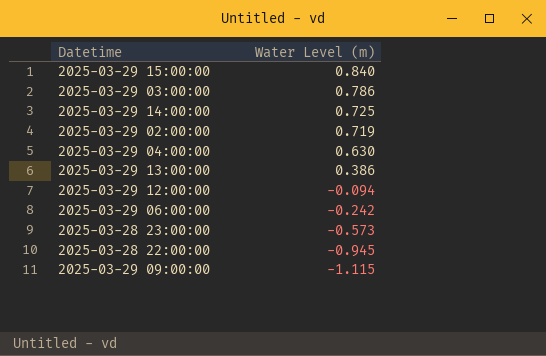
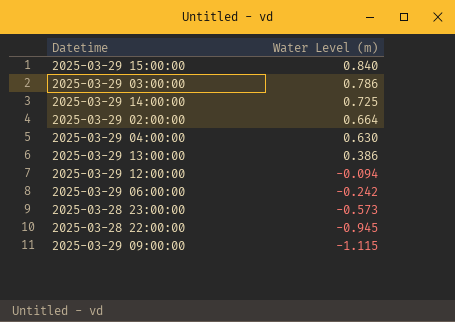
2025-03-29 02:00:00 | Water Level (m): 0.719 -> 0.664

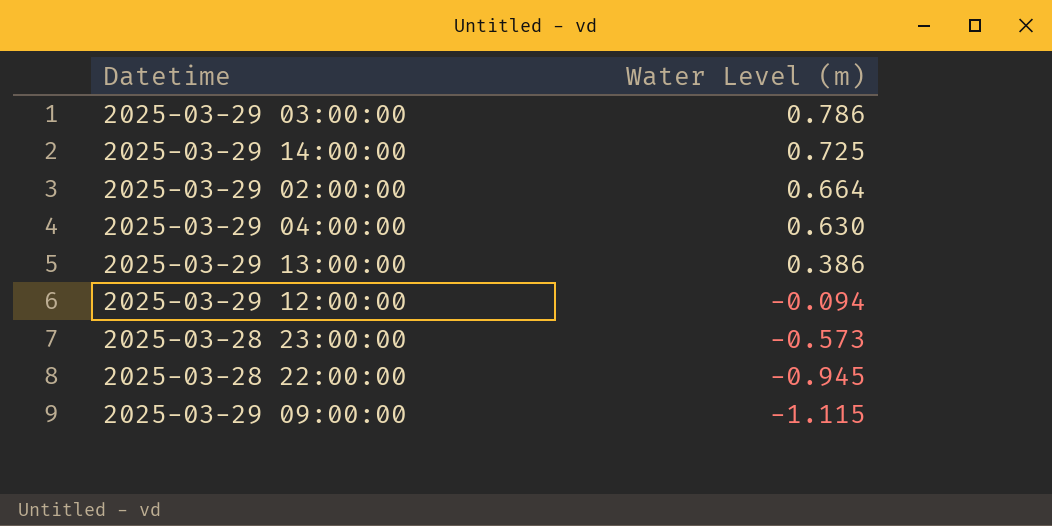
row 2025-03-29 15:00:00: 0.840 -> none
row 2025-03-29 06:00:00: -0.242 -> none

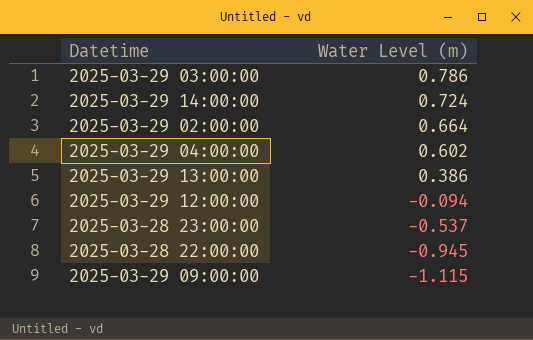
2025-03-29 14:00:00 | Water Level (m): 0.725 -> 0.724
2025-03-29 04:00:00 | Water Level (m): 0.630 -> 0.602
2025-03-28 23:00:00 | Water Level (m): -0.573 -> -0.537

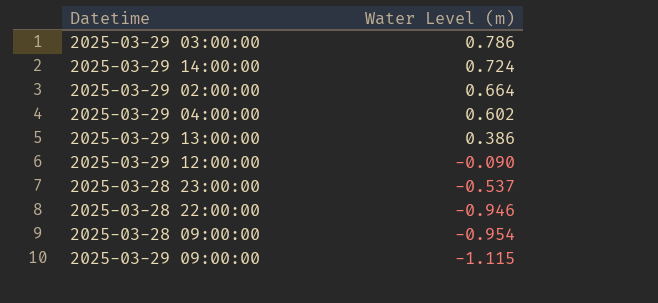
2025-03-29 12:00:00 | Water Level (m): -0.094 -> -0.090
2025-03-28 22:00:00 | Water Level (m): -0.945 -> -0.946
row 2025-03-28 09:00:00: none -> -0.954

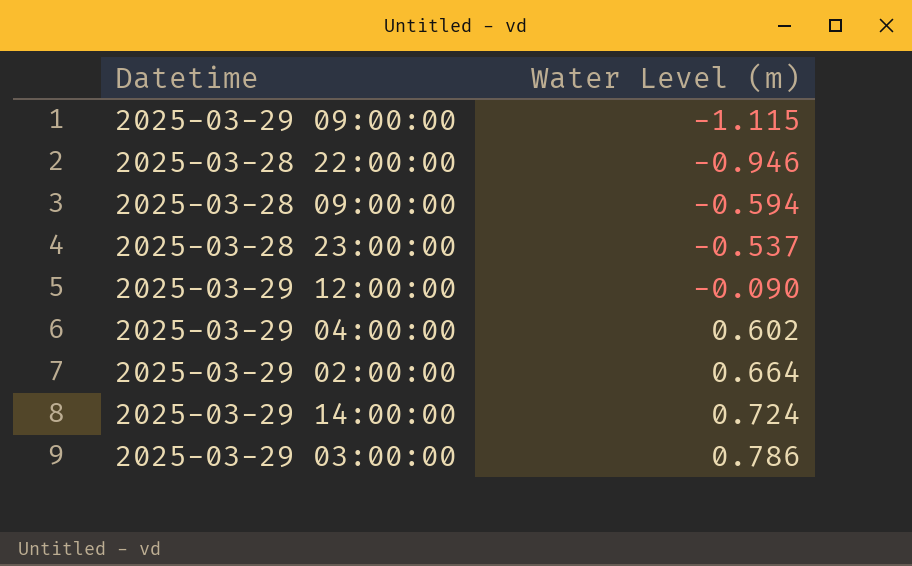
row order: Water Level (m) descending -> Water Level (m) ascending
row 2025-03-29 13:00:00: 0.386 -> none
2025-03-28 09:00:00 | Water Level (m): -0.954 -> -0.594

